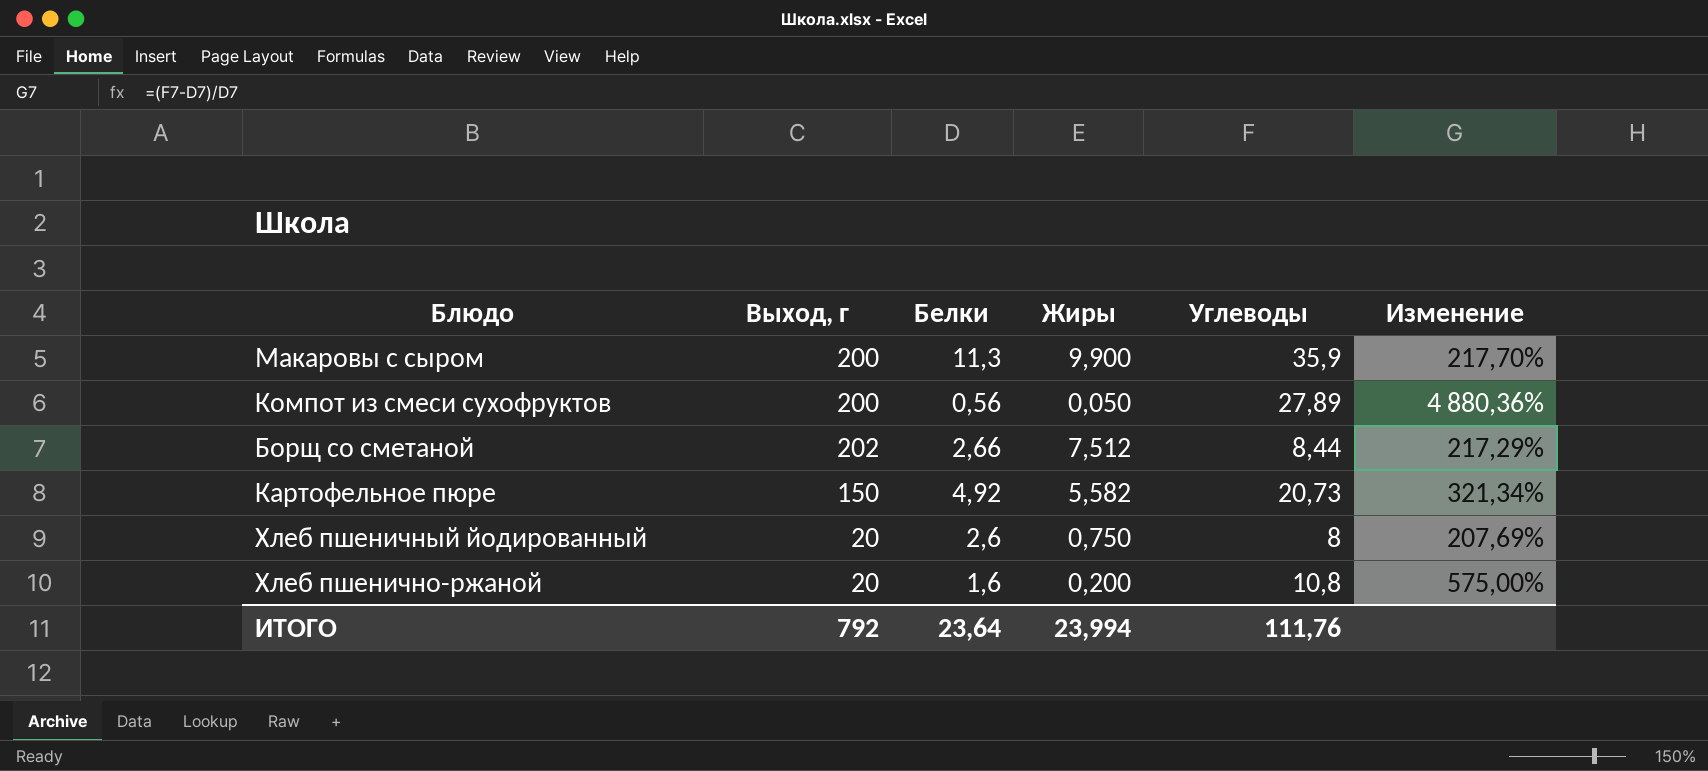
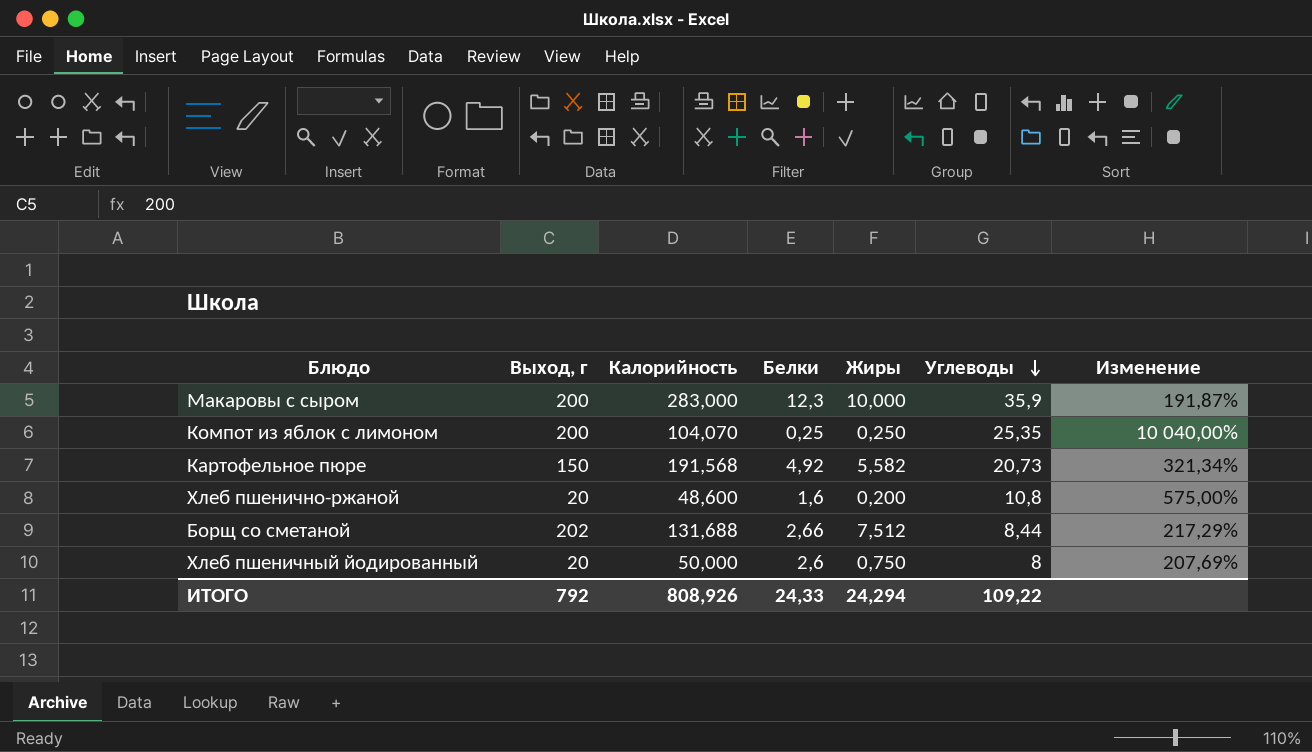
row order: none -> Углеводы descending
column Калорийность | position: none -> 3
row Компот из смеси сухофруктов: 200 | 0,56 | 0,050 | 27,89 | 4 880,36% -> none
Макаровы с сыром | Белки: 11,3 -> 12,3
Макаровы с сыром | Жиры: 9,900 -> 10,000
Макаровы с сыром | Изменение: 217,70% -> 191,87%
row Компот из яблок с лимоном: none -> 200 | 104,070 | 0,25 | 0,250 | 25,35 | 10 040,00%
ИТОГО | Белки: 23,64 -> 24,33
ИТОГО | Жиры: 23,994 -> 24,294
ИТОГО | Углеводы: 111,76 -> 109,22

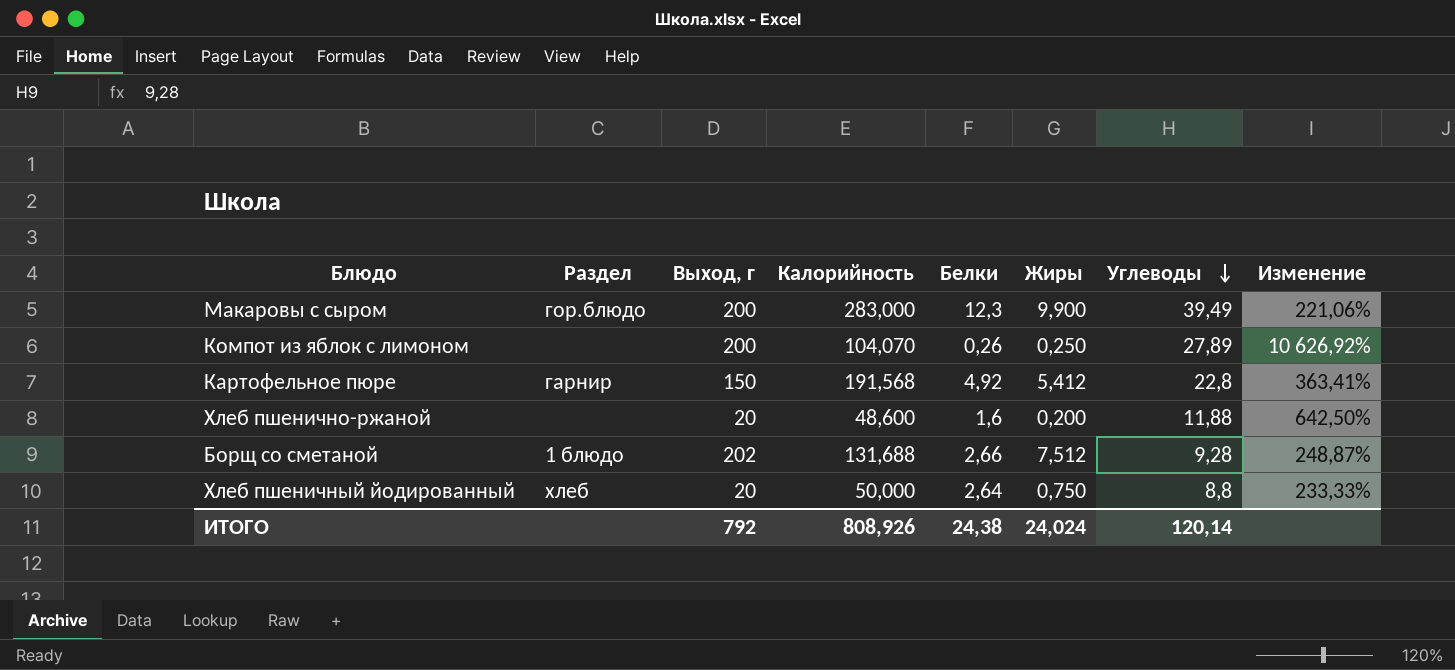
column Раздел | position: none -> 2
Макаровы с сыром | Жиры: 10,000 -> 9,900
Макаровы с сыром | Углеводы: 35,9 -> 39,49
Макаровы с сыром | Изменение: 191,87% -> 221,06%
Компот из яблок с лимоном | Белки: 0,25 -> 0,26
Компот из яблок с лимоном | Углеводы: 25,35 -> 27,89
Компот из яблок с лимоном | Изменение: 10 040,00% -> 10 626,92%
Картофельное пюре | Жиры: 5,582 -> 5,412
Картофельное пюре | Углеводы: 20,73 -> 22,8
Картофельное пюре | Изменение: 321,34% -> 363,41%
Хлеб пшенично-ржаной | Углеводы: 10,8 -> 11,88
Хлеб пшенично-ржаной | Изменение: 575,00% -> 642,50%
Борщ со сметаной | Углеводы: 8,44 -> 9,28
Борщ со сметаной | Изменение: 217,29% -> 248,87%
Хлеб пшеничный йодированный | Белки: 2,6 -> 2,64
Хлеб пшеничный йодированный | Углеводы: 8 -> 8,8
Хлеб пшеничный йодированный | Изменение: 207,69% -> 233,33%
ИТОГО | Белки: 24,33 -> 24,38
ИТОГО | Жиры: 24,294 -> 24,024
ИТОГО | Углеводы: 109,22 -> 120,14

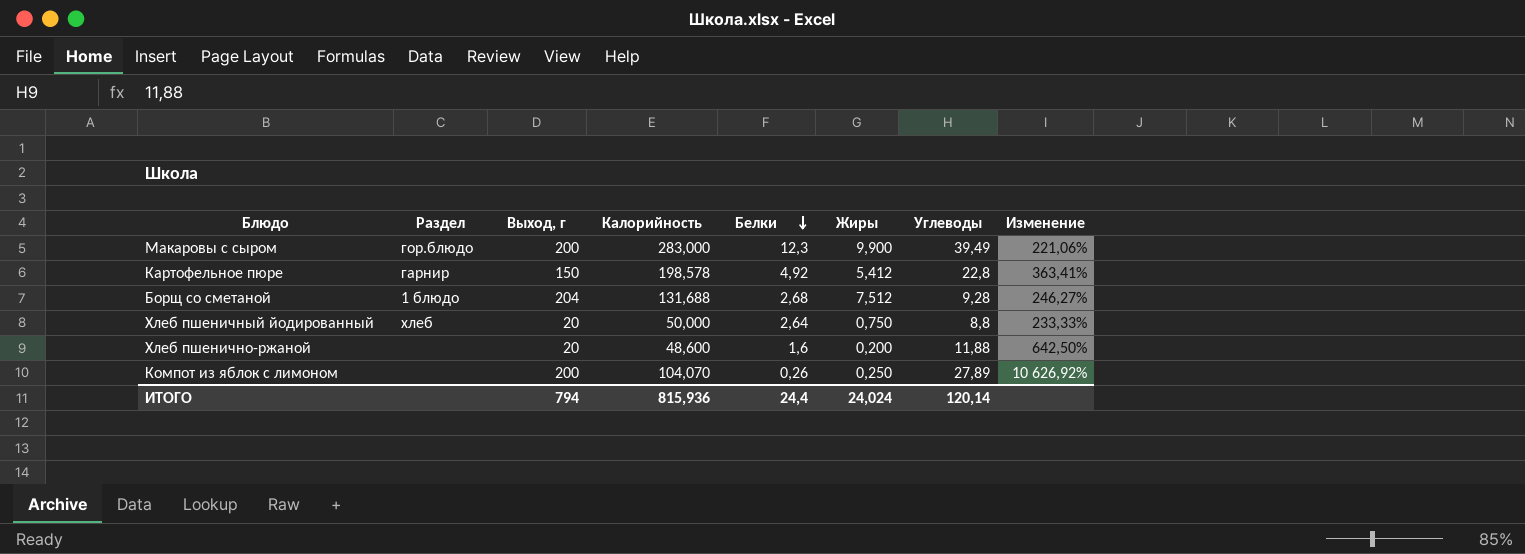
row order: Углеводы descending -> Белки descending
Картофельное пюре | Калорийность: 191,568 -> 198,578
Борщ со сметаной | Выход, г: 202 -> 204
Борщ со сметаной | Белки: 2,66 -> 2,68
Борщ со сметаной | Изменение: 248,87% -> 246,27%
ИТОГО | Выход, г: 792 -> 794
ИТОГО | Калорийность: 808,926 -> 815,936
ИТОГО | Белки: 24,38 -> 24,4

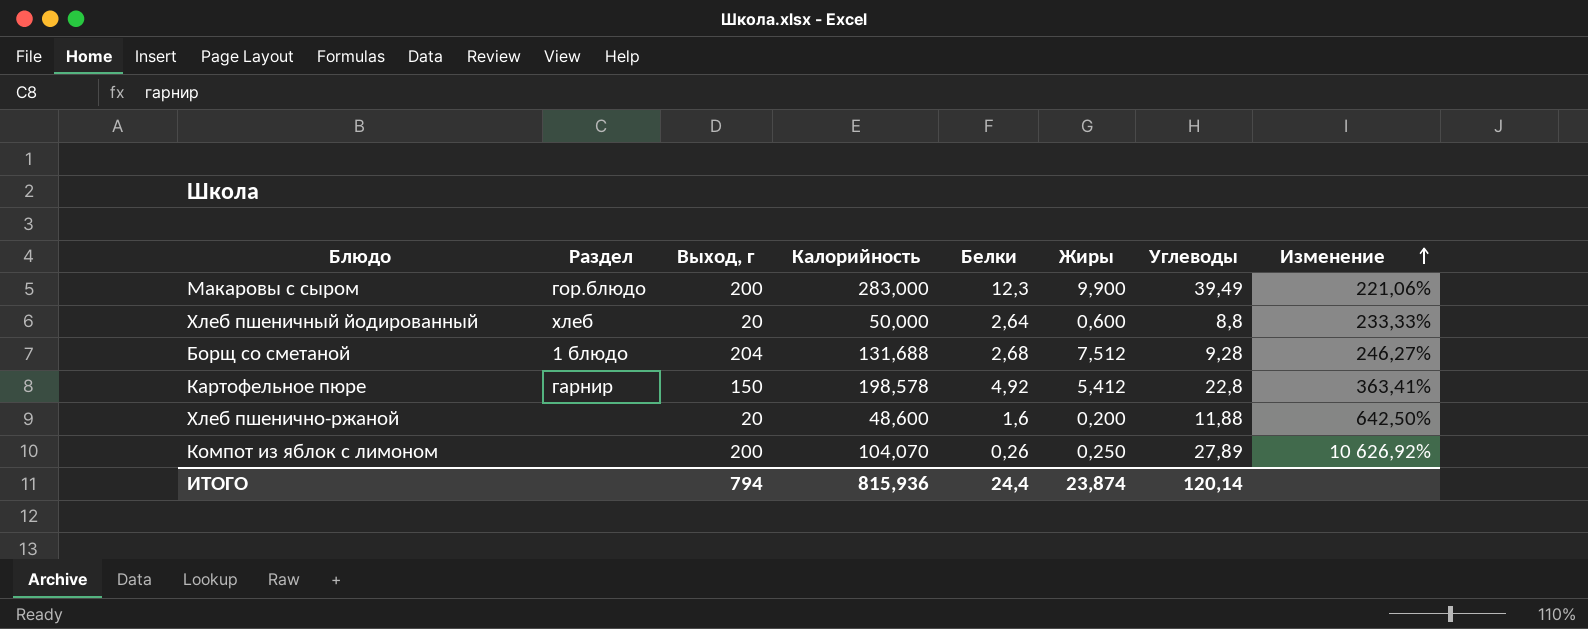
row order: Белки descending -> Изменение ascending
Хлеб пшеничный йодированный | Жиры: 0,750 -> 0,600
ИТОГО | Жиры: 24,024 -> 23,874

